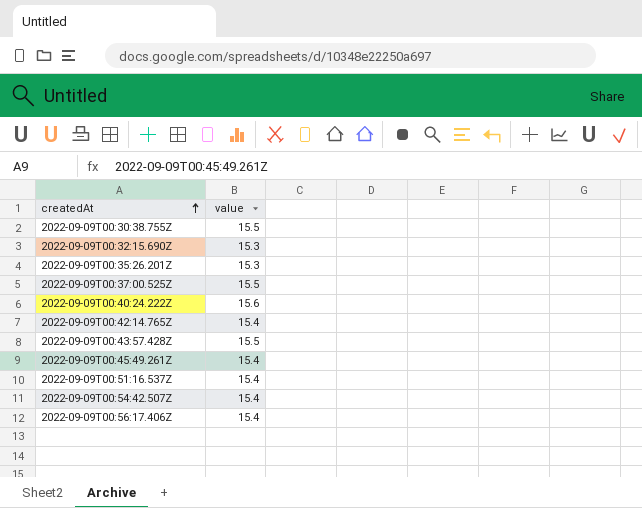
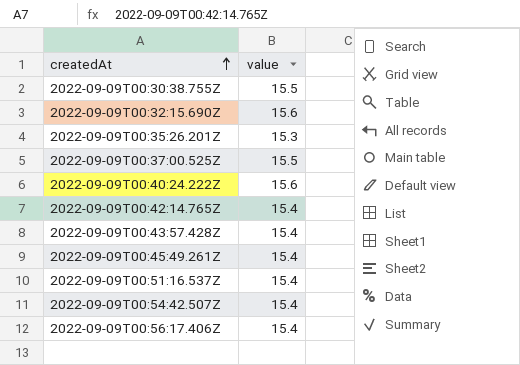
2022-09-09T00:32:15.690Z | value: 15.3 -> 15.6
2022-09-09T00:43:57.428Z | value: 15.5 -> 15.4

